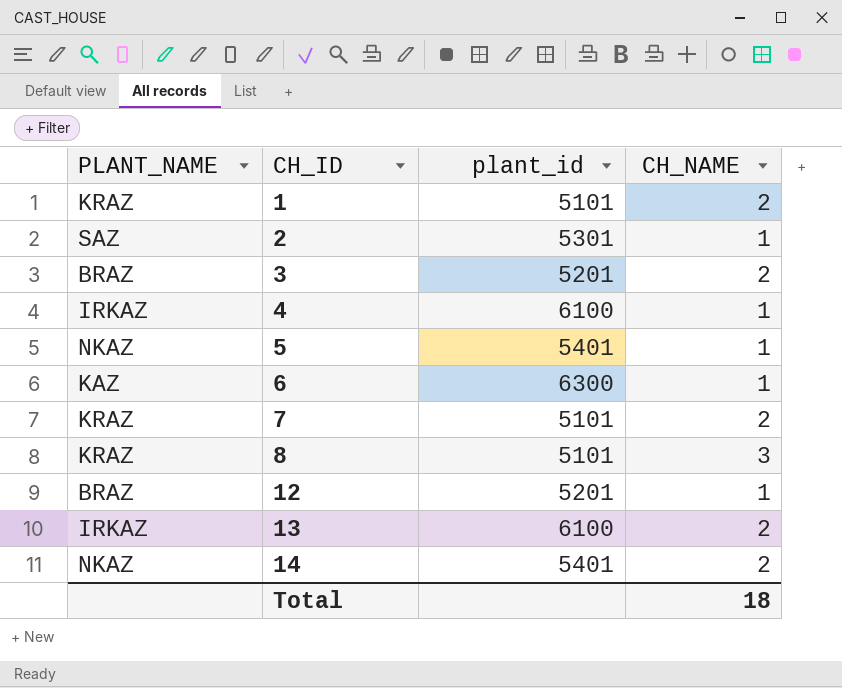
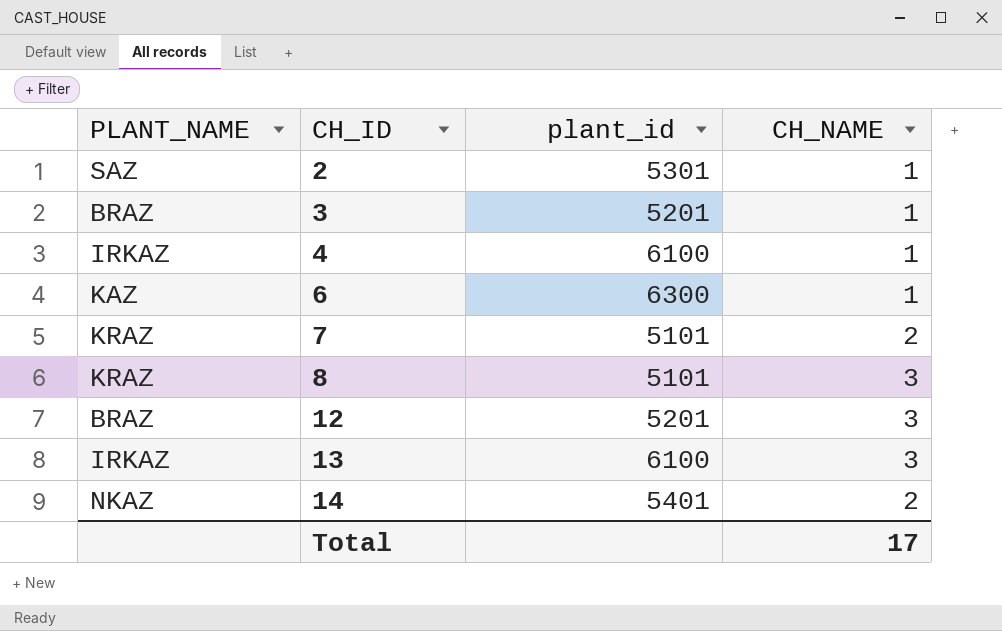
row 1: KRAZ | 5101 | 2 -> none
row 5: NKAZ | 5401 | 1 -> none
3 | CH_NAME: 2 -> 1
12 | CH_NAME: 1 -> 3
13 | CH_NAME: 2 -> 3
Total | CH_NAME: 18 -> 17

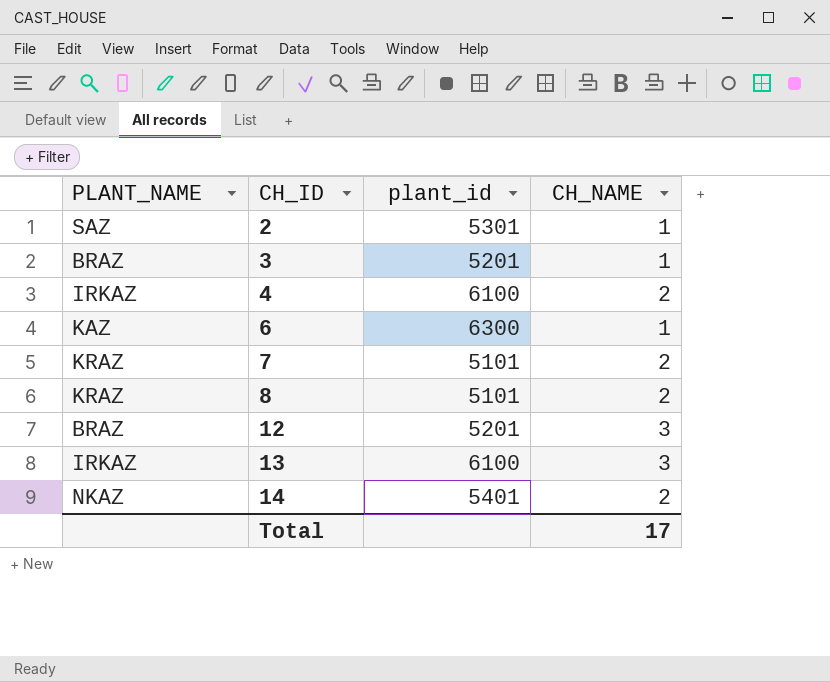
4 | CH_NAME: 1 -> 2
8 | CH_NAME: 3 -> 2

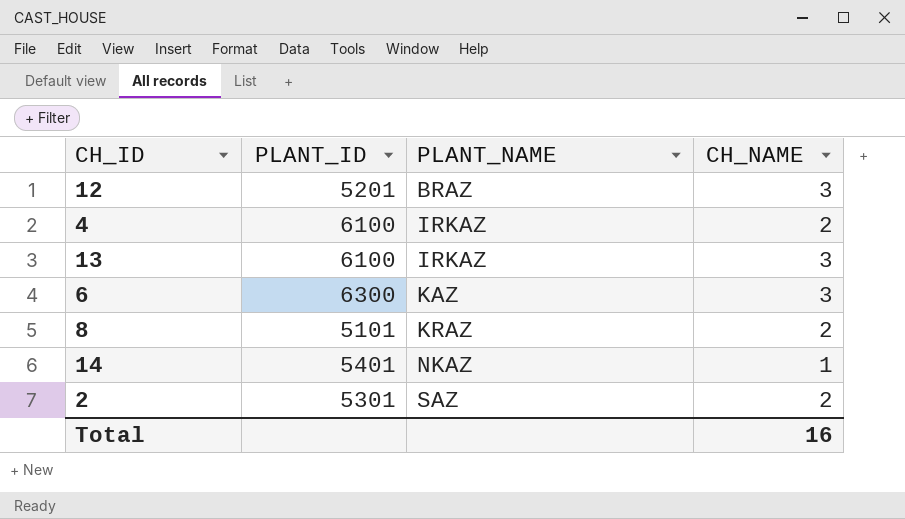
row order: CH_ID ascending -> PLANT_NAME ascending
column name: plant_id -> PLANT_ID
column PLANT_NAME | position: 1 -> 3
row 3: BRAZ | 5201 | 1 -> none
row 7: KRAZ | 5101 | 2 -> none
6 | CH_NAME: 1 -> 3
14 | CH_NAME: 2 -> 1
2 | CH_NAME: 1 -> 2
Total | CH_NAME: 17 -> 16

